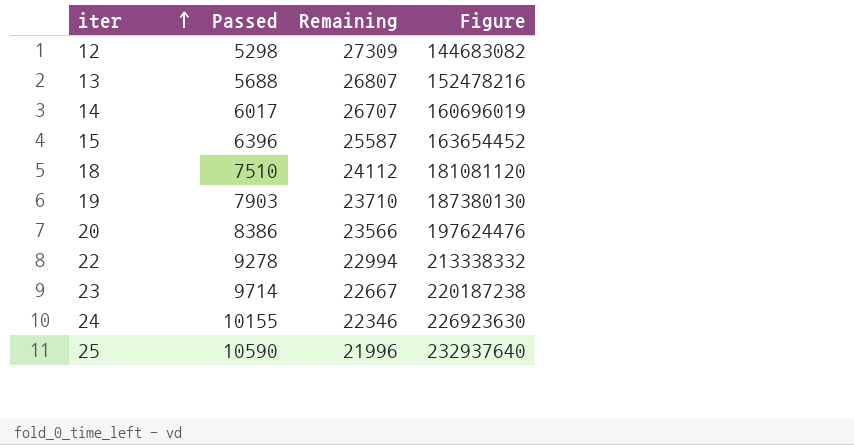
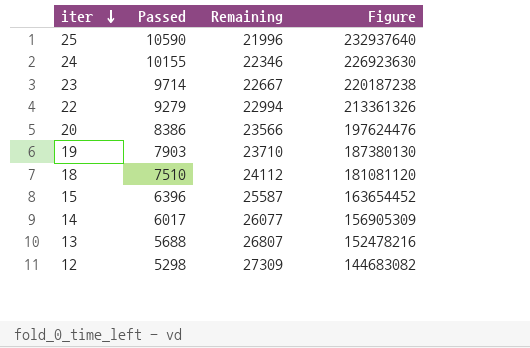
row order: iter ascending -> iter descending
22 | Passed: 9278 -> 9279
22 | Figure: 213338332 -> 213361326
14 | Remaining: 26707 -> 26077
14 | Figure: 160696019 -> 156905309

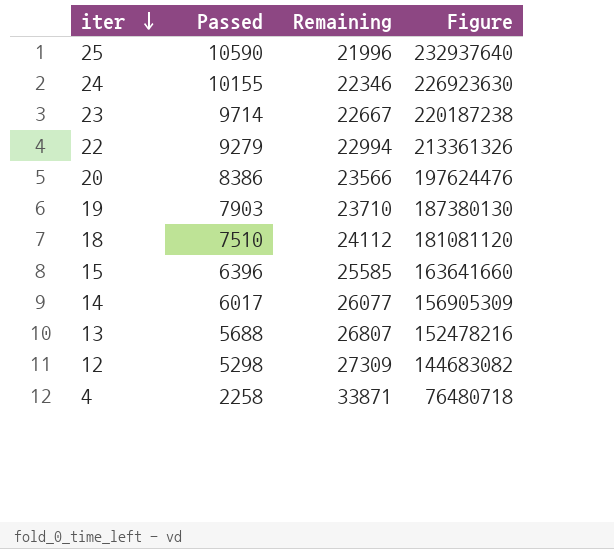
15 | Remaining: 25587 -> 25585
15 | Figure: 163654452 -> 163641660
row 4: none -> 2258 | 33871 | 76480718

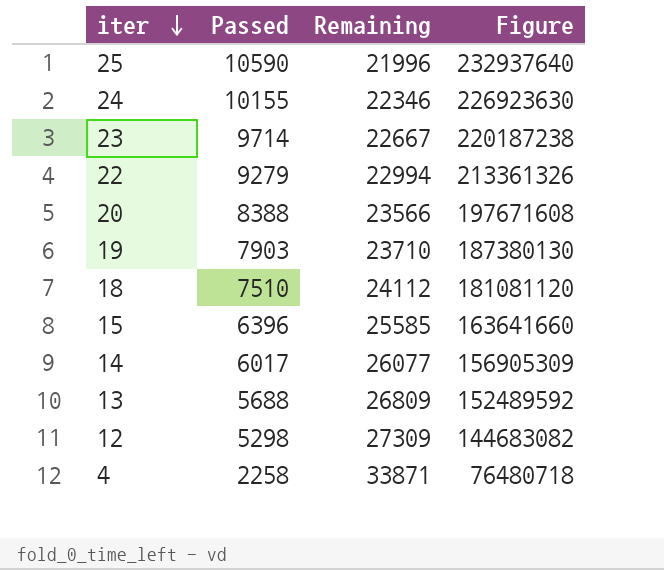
20 | Passed: 8386 -> 8388
20 | Figure: 197624476 -> 197671608
13 | Remaining: 26807 -> 26809
13 | Figure: 152478216 -> 152489592

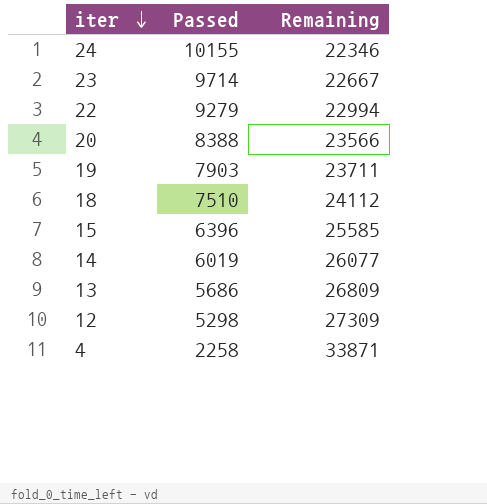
column Figure | formula: [Passed] * [Remaining] -> none
row 25: 10590 | 21996 | 232937640 -> none
19 | Remaining: 23710 -> 23711
14 | Passed: 6017 -> 6019
13 | Passed: 5688 -> 5686

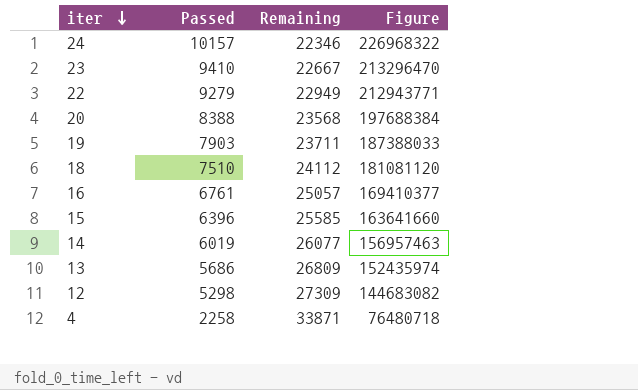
column Figure | formula: none -> [Passed] * [Remaining]
24 | Passed: 10155 -> 10157
23 | Passed: 9714 -> 9410
22 | Remaining: 22994 -> 22949
20 | Remaining: 23566 -> 23568
row 16: none -> 6761 | 25057 | 169410377

